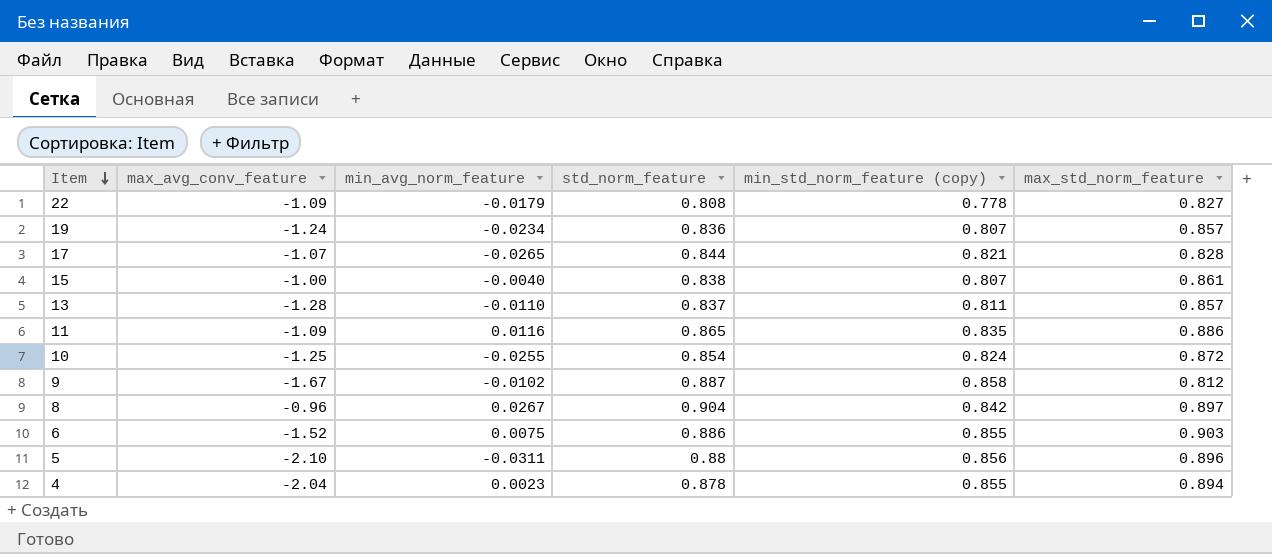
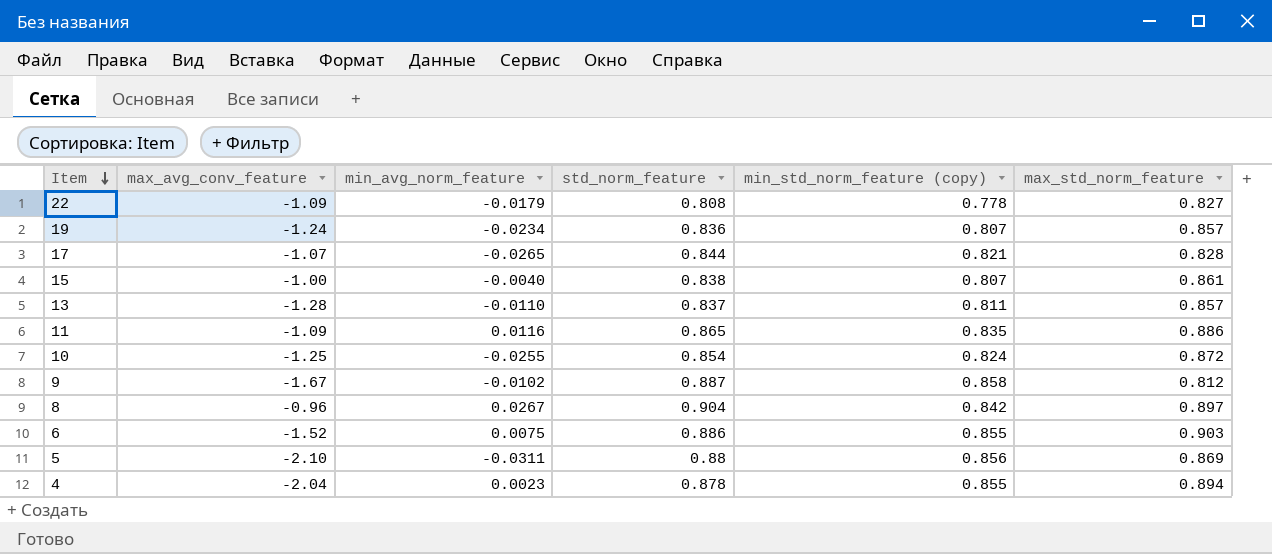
5 | max_std_norm_feature: 0.896 -> 0.869

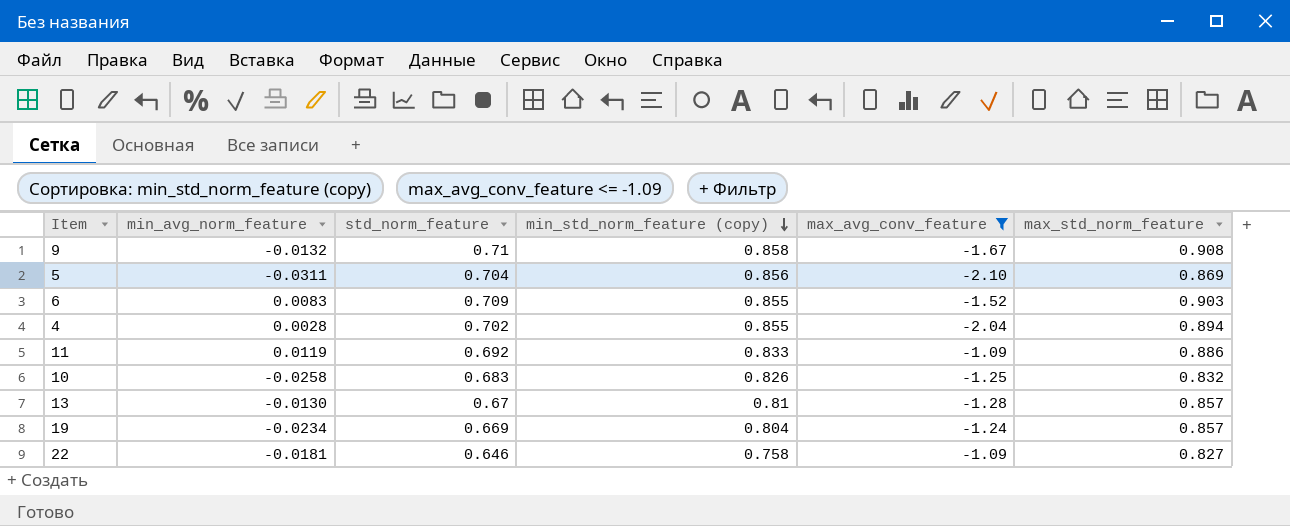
filter: none -> max_avg_conv_feature <= -1.09
row order: Item descending -> min_std_norm_feature (copy) descending
column max_avg_conv_feature | position: 2 -> 5
9 | min_avg_norm_feature: -0.0102 -> -0.0132
9 | std_norm_feature: 0.887 -> 0.71
9 | max_std_norm_feature: 0.812 -> 0.908
5 | std_norm_feature: 0.88 -> 0.704
6 | min_avg_norm_feature: 0.0075 -> 0.0083
6 | std_norm_feature: 0.886 -> 0.709
4 | min_avg_norm_feature: 0.0023 -> 0.0028
4 | std_norm_feature: 0.878 -> 0.702
11 | min_avg_norm_feature: 0.0116 -> 0.0119
11 | std_norm_feature: 0.865 -> 0.692
11 | min_std_norm_feature (copy): 0.835 -> 0.833
10 | min_avg_norm_feature: -0.0255 -> -0.0258
10 | std_norm_feature: 0.854 -> 0.683
10 | min_std_norm_feature (copy): 0.824 -> 0.826
10 | max_std_norm_feature: 0.872 -> 0.832
13 | min_avg_norm_feature: -0.0110 -> -0.0130
13 | std_norm_feature: 0.837 -> 0.67
13 | min_std_norm_feature (copy): 0.811 -> 0.81
19 | std_norm_feature: 0.836 -> 0.669
19 | min_std_norm_feature (copy): 0.807 -> 0.804
22 | min_avg_norm_feature: -0.0179 -> -0.0181
22 | std_norm_feature: 0.808 -> 0.646
22 | min_std_norm_feature (copy): 0.778 -> 0.758

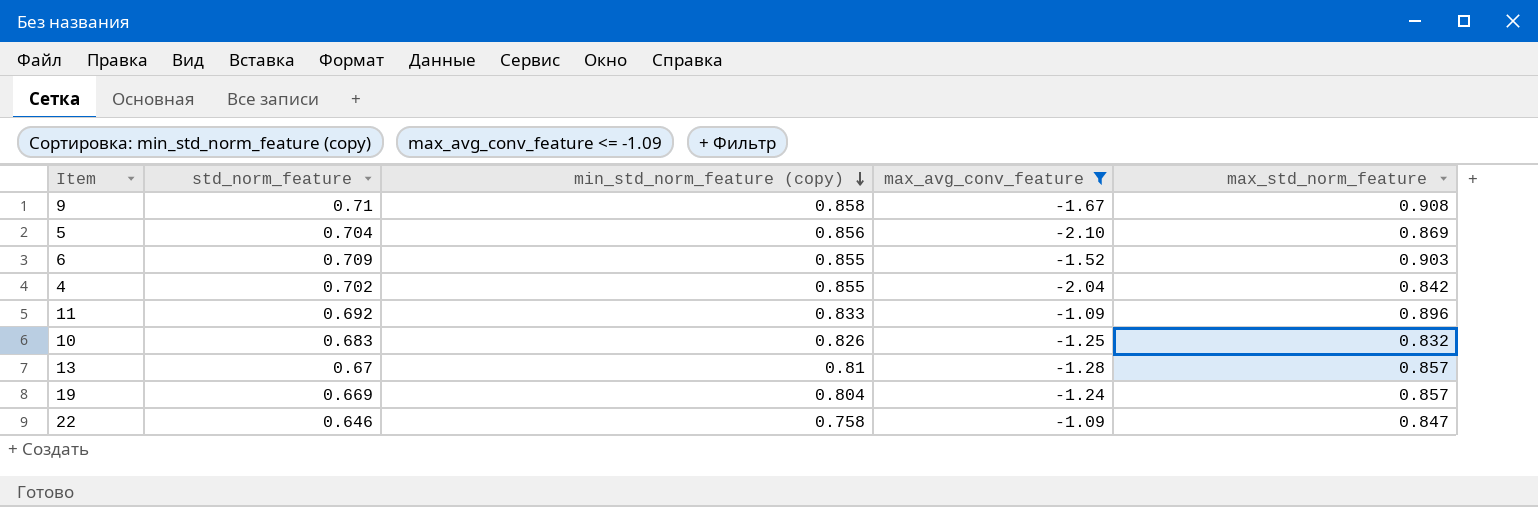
column min_avg_norm_feature | position: 2 -> none
4 | max_std_norm_feature: 0.894 -> 0.842
11 | max_std_norm_feature: 0.886 -> 0.896
22 | max_std_norm_feature: 0.827 -> 0.847

